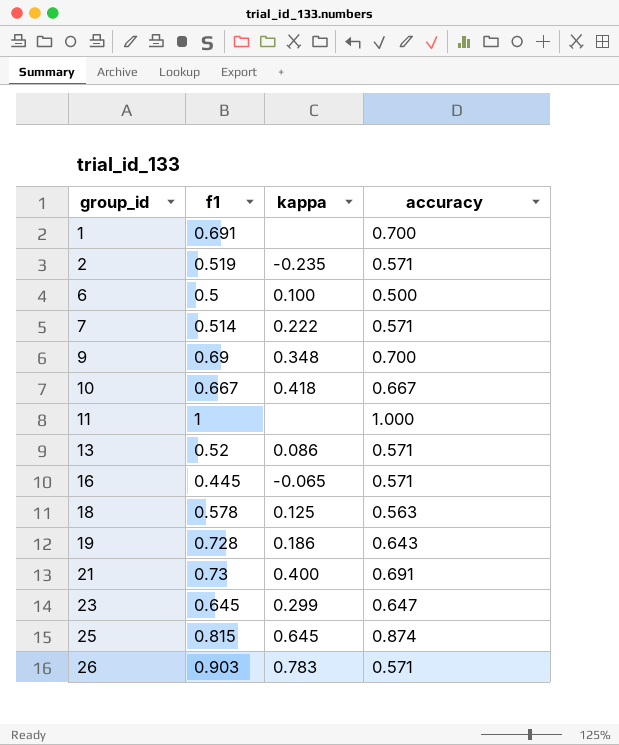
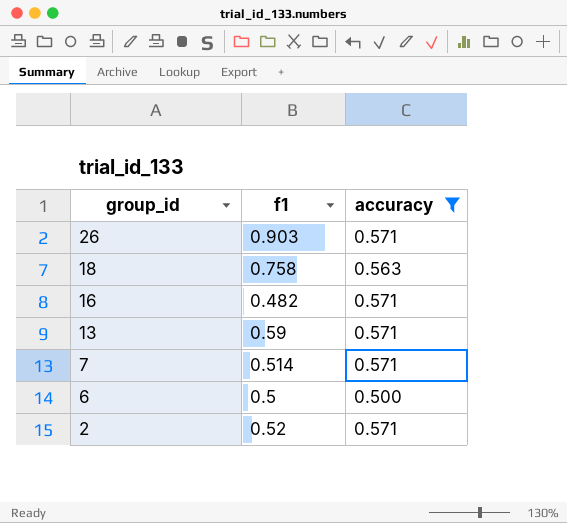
filter: none -> accuracy <= 0.571
row order: group_id ascending -> group_id descending
column kappa | position: 3 -> none
18 | f1: 0.578 -> 0.758
16 | f1: 0.445 -> 0.482
13 | f1: 0.52 -> 0.59
2 | f1: 0.519 -> 0.52

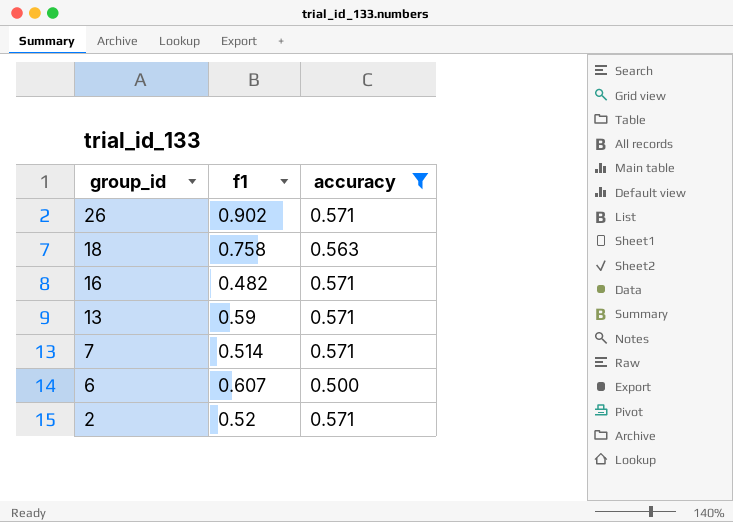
26 | f1: 0.903 -> 0.902
6 | f1: 0.5 -> 0.607

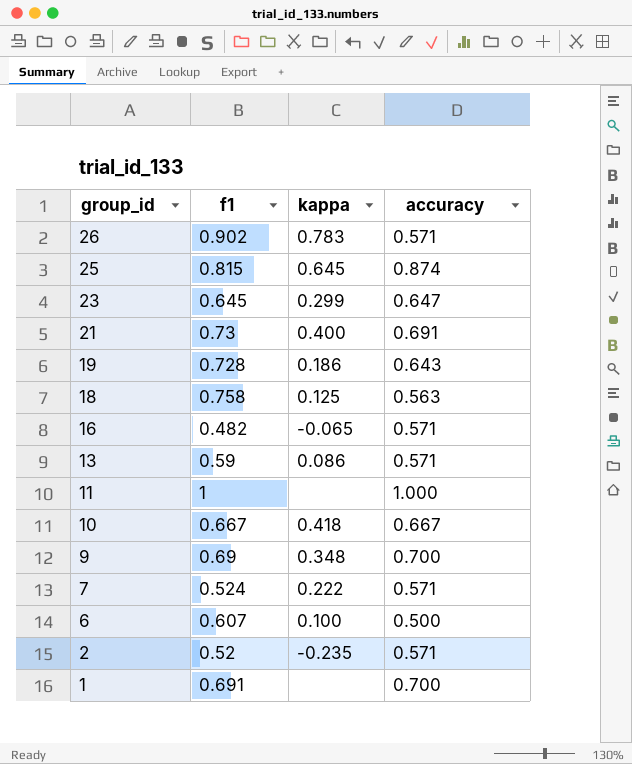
filter: accuracy <= 0.571 -> none
column kappa | position: none -> 3
7 | f1: 0.514 -> 0.524

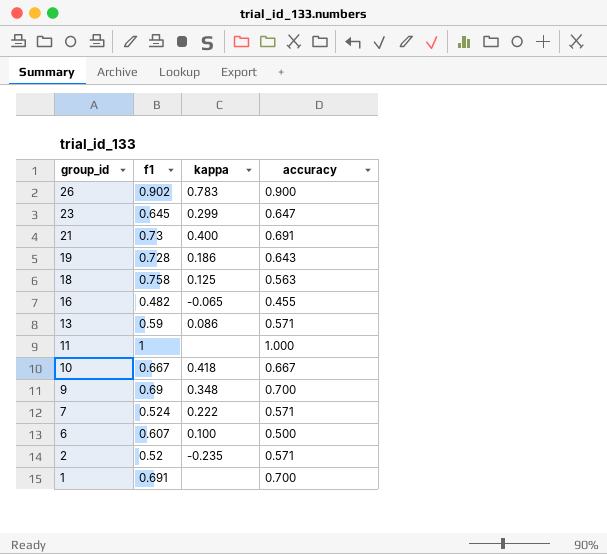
row 25: 0.815 | 0.645 | 0.874 -> none
26 | accuracy: 0.571 -> 0.900
16 | accuracy: 0.571 -> 0.455

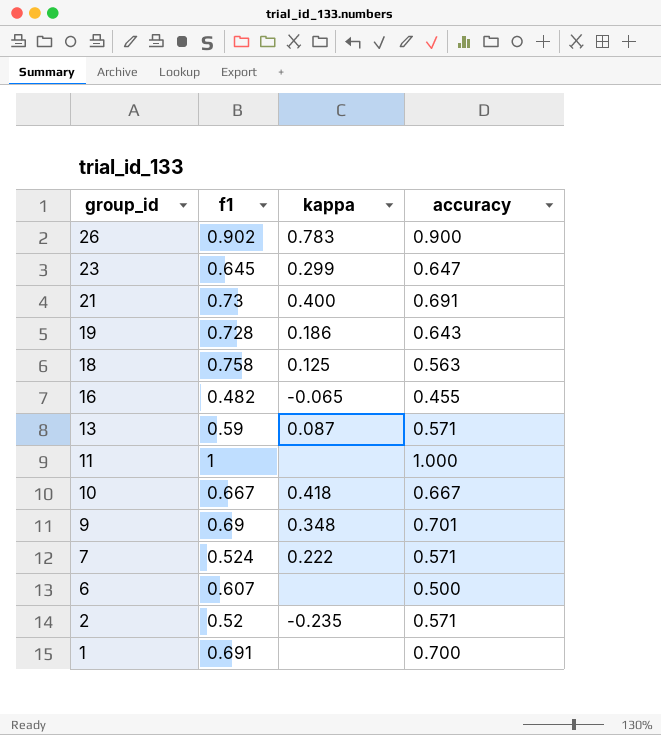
13 | kappa: 0.086 -> 0.087
9 | accuracy: 0.700 -> 0.701
6 | kappa: 0.100 -> none

